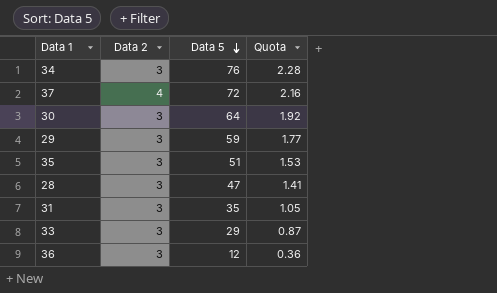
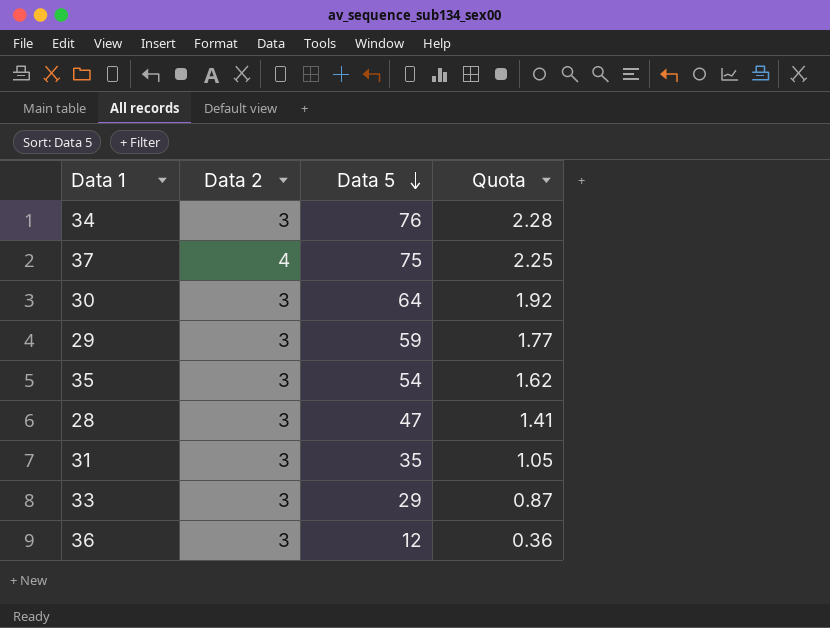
37 | Data 5: 72 -> 75
37 | Quota: 2.16 -> 2.25
35 | Data 5: 51 -> 54
35 | Quota: 1.53 -> 1.62

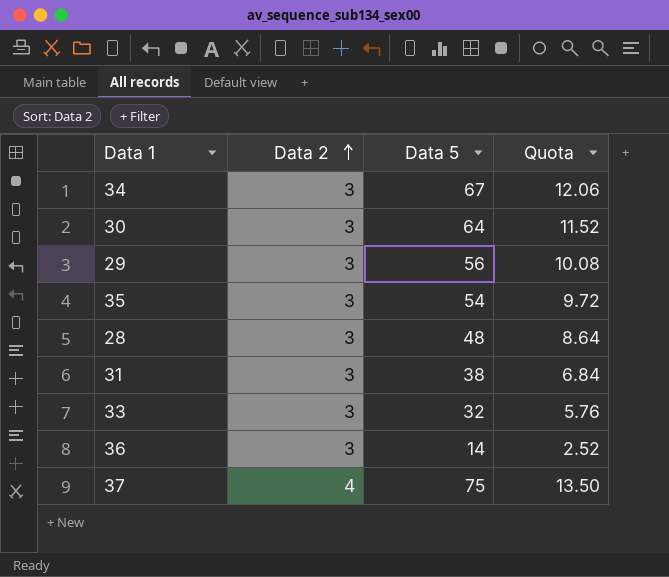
row order: Data 5 descending -> Data 2 ascending
column Quota | formula: [Data 5] * 0.03 -> [Data 5] * 0.18
34 | Data 5: 76 -> 67
29 | Data 5: 59 -> 56
28 | Data 5: 47 -> 48
31 | Data 5: 35 -> 38
33 | Data 5: 29 -> 32
36 | Data 5: 12 -> 14

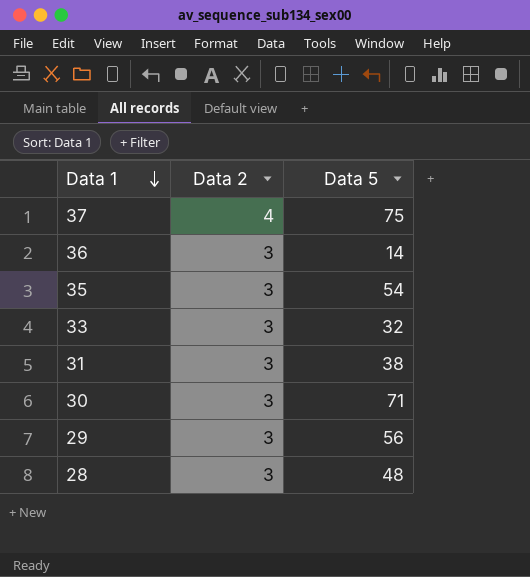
row order: Data 2 ascending -> Data 1 descending
column Quota | formula: [Data 5] * 0.18 -> none
row 34: 3 | 67 | 12.06 -> none
30 | Data 5: 64 -> 71

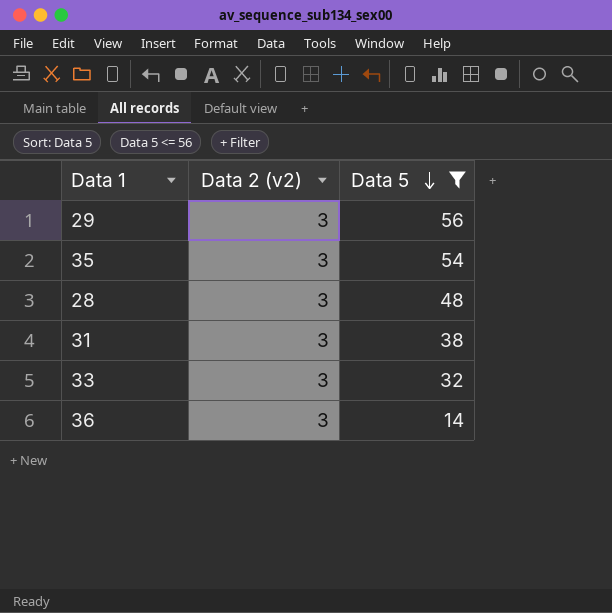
filter: none -> Data 5 <= 56
row order: Data 1 descending -> Data 5 descending
column name: Data 2 -> Data 2 (v2)

